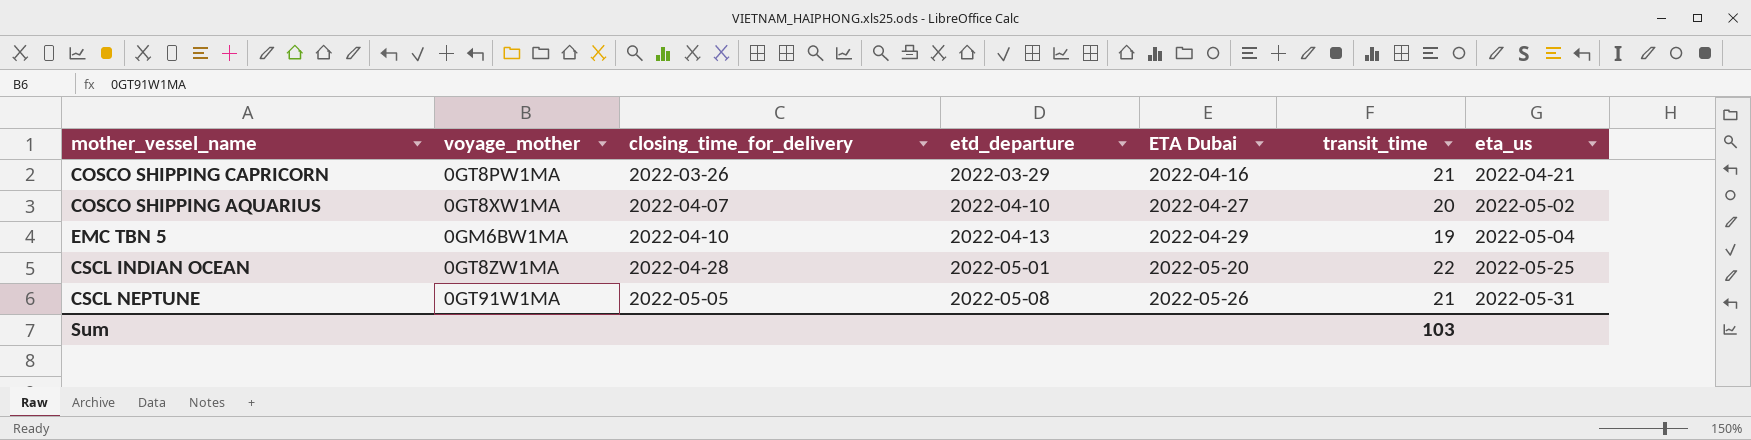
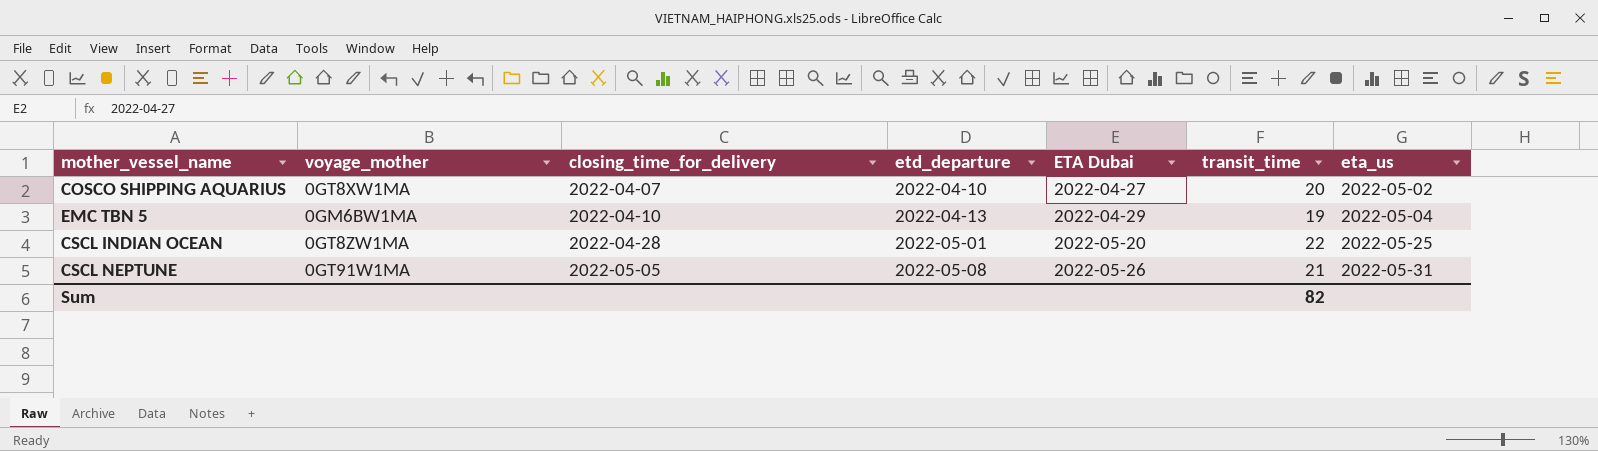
row COSCO SHIPPING CAPRICORN: 0GT8PW1MA | 2022-03-26 | 2022-03-29 | 2022-04-16 | 21 | 2022-04-21 -> none
Sum | transit_time: 103 -> 82

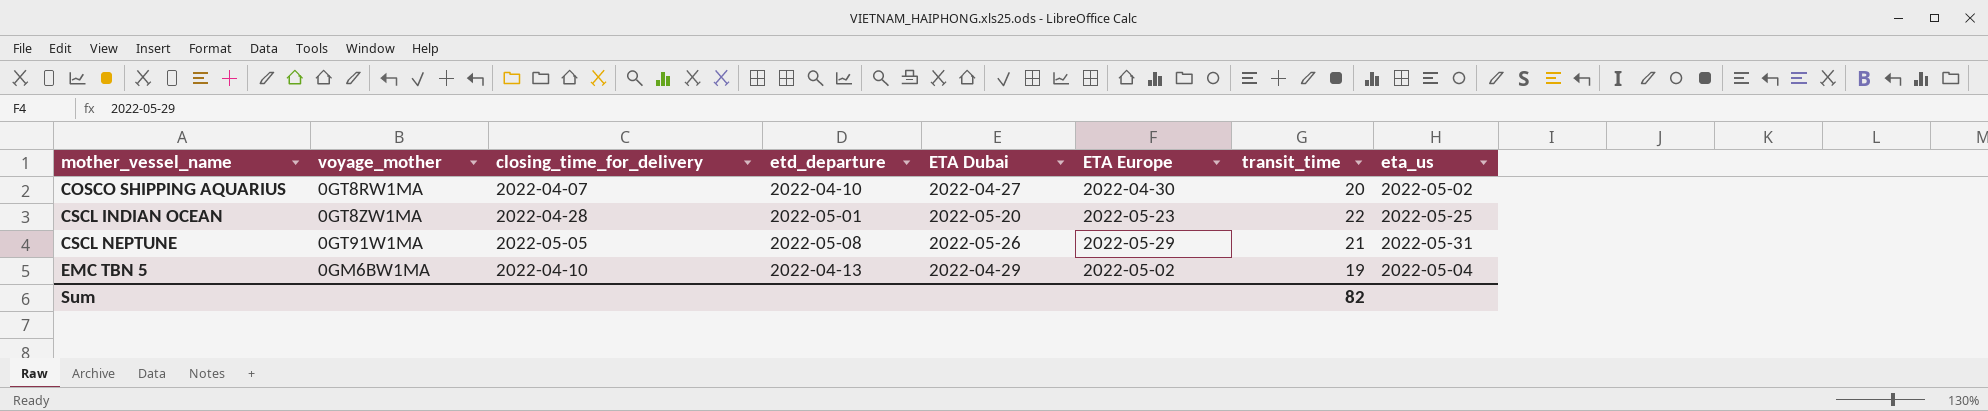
row order: closing_time_for_delivery ascending -> mother_vessel_name ascending
column ETA Europe | position: none -> 6
COSCO SHIPPING AQUARIUS | voyage_mother: 0GT8XW1MA -> 0GT8RW1MA

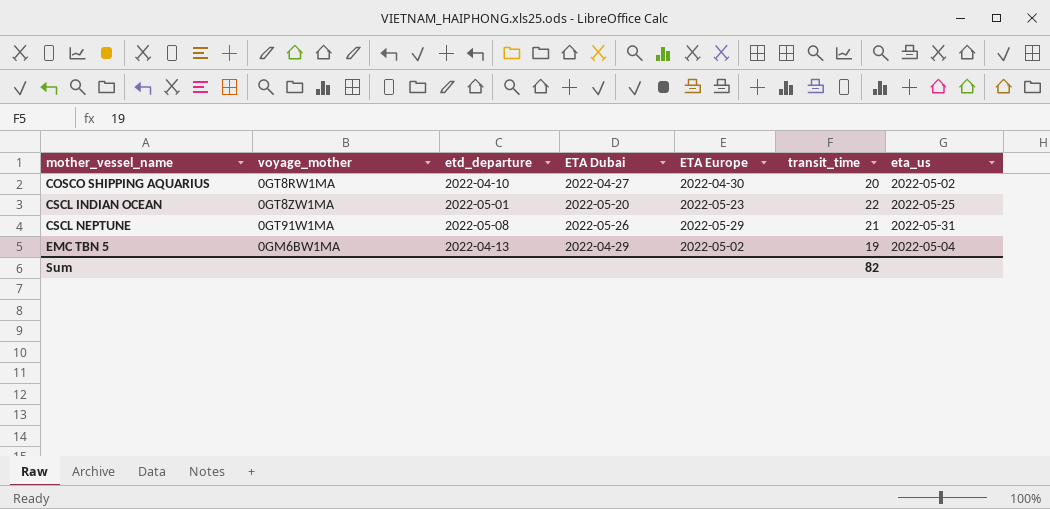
column closing_time_for_delivery | position: 3 -> none

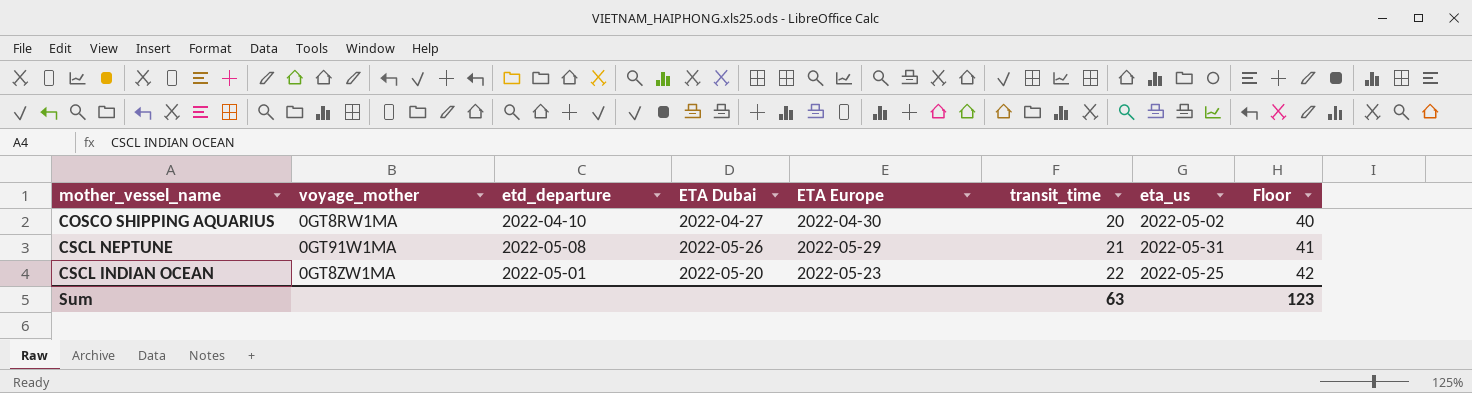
row order: mother_vessel_name ascending -> transit_time ascending
column Floor | formula: none -> [transit_time] + 20
row EMC TBN 5: 0GM6BW1MA | 2022-04-13 | 2022-04-29 | 2022-05-02 | 19 | 2022-05-04 -> none
Sum | transit_time: 82 -> 63

